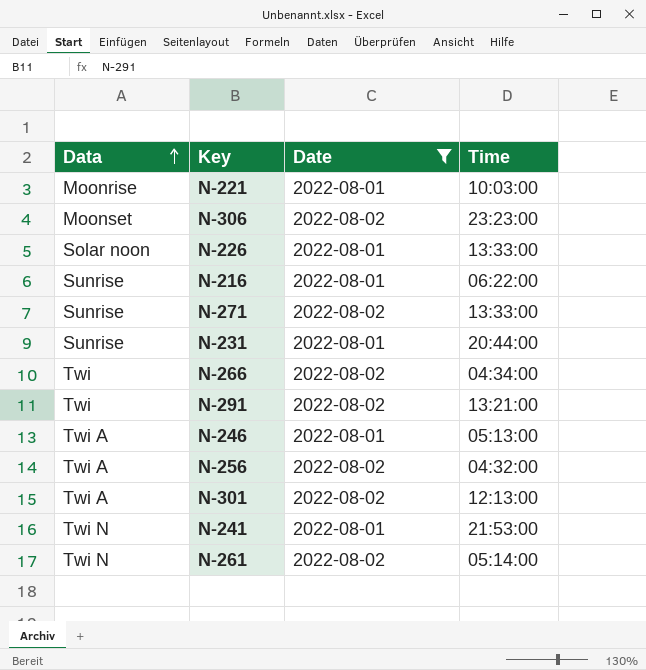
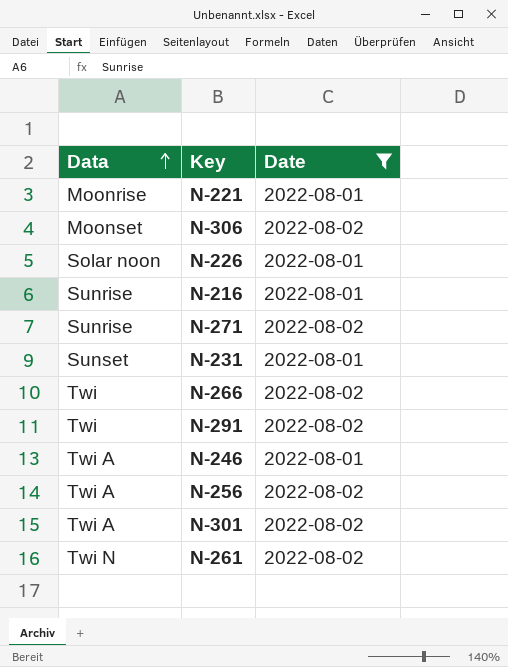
column Time | position: 4 -> none
row N-241: Twi N | 2022-08-01 | 21:53:00 -> none
N-231 | Data: Sunrise -> Sunset

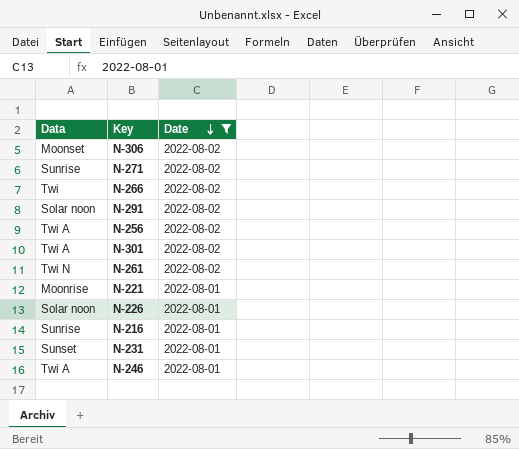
row order: Data ascending -> Date descending
N-291 | Data: Twi -> Solar noon

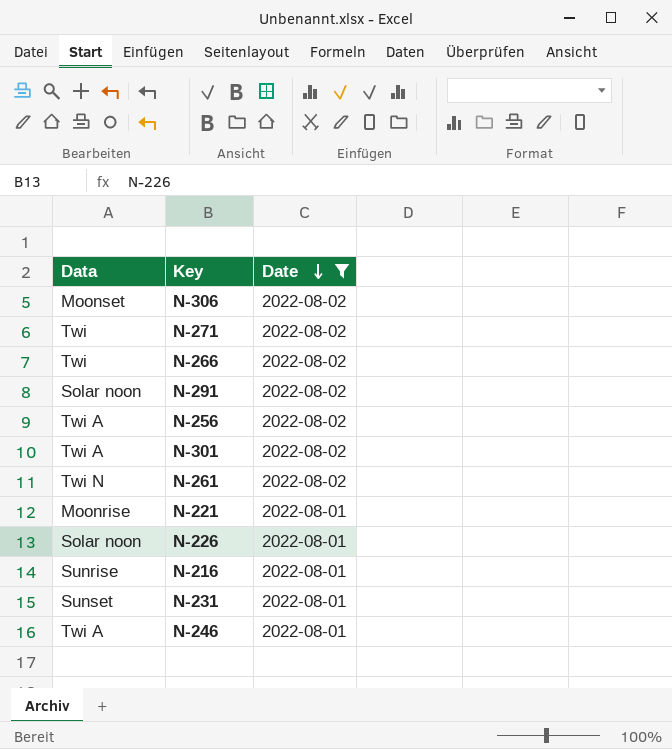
N-271 | Data: Sunrise -> Twi

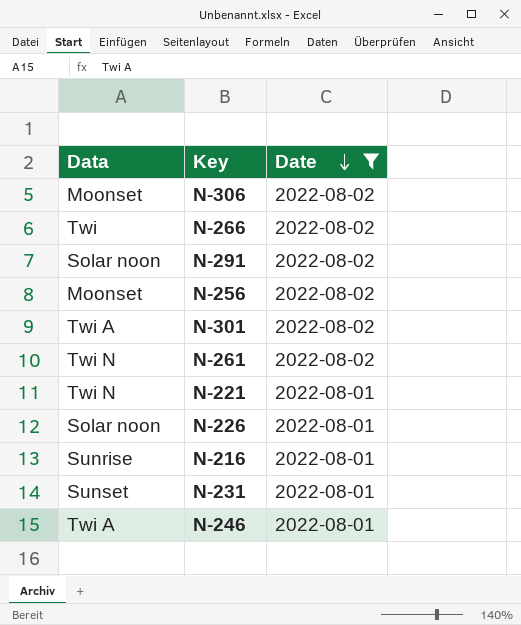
row N-271: Twi | 2022-08-02 -> none
N-256 | Data: Twi A -> Moonset
N-221 | Data: Moonrise -> Twi N

